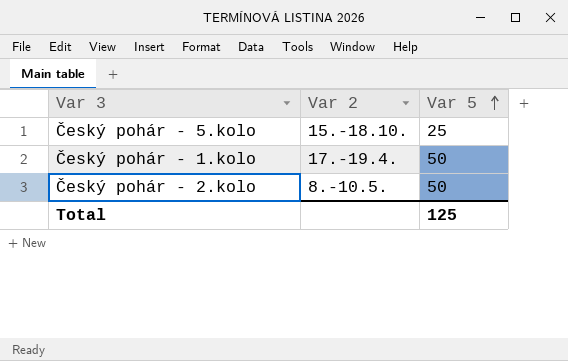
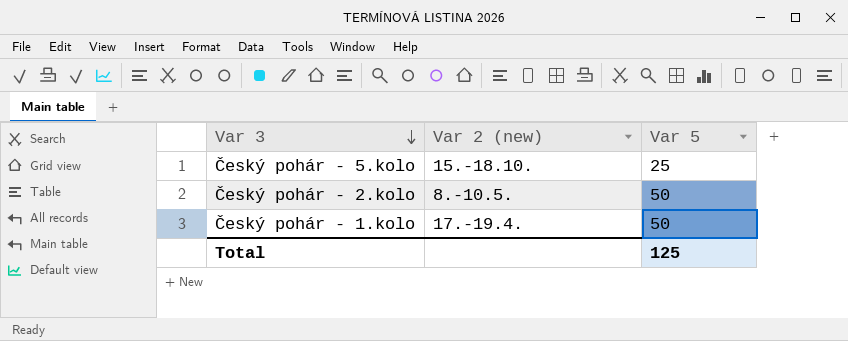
row order: Var 5 ascending -> Var 3 descending
column name: Var 2 -> Var 2 (new)

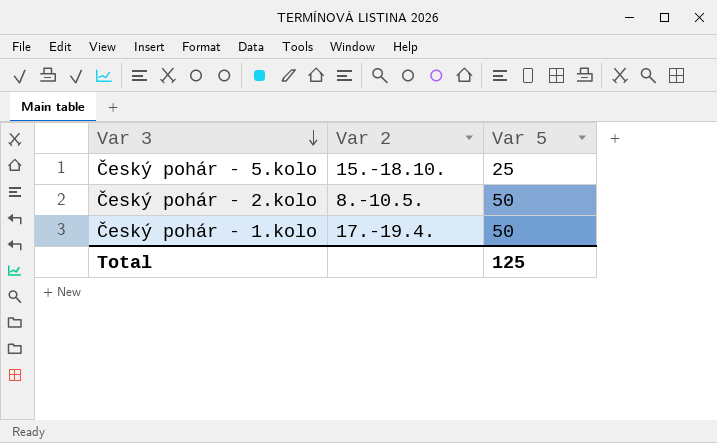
column name: Var 2 (new) -> Var 2

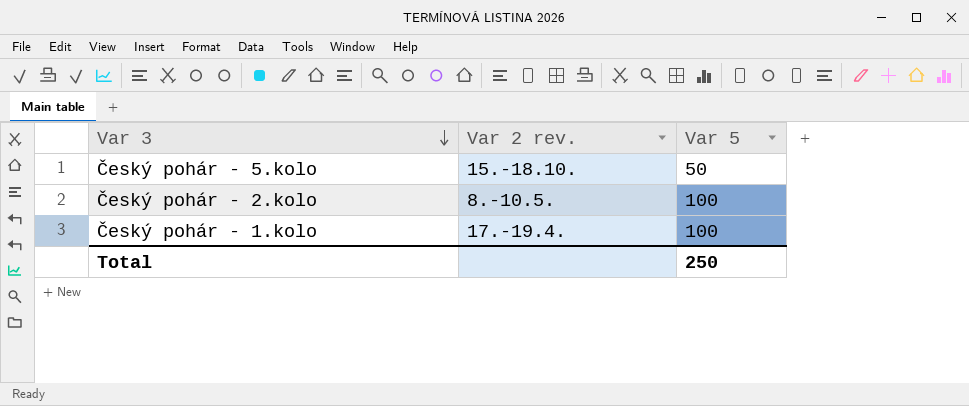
column name: Var 2 -> Var 2 rev.
Český pohár - 5.kolo | Var 5: 25 -> 50
Český pohár - 2.kolo | Var 5: 50 -> 100
Český pohár - 1.kolo | Var 5: 50 -> 100
Total | Var 5: 125 -> 250

